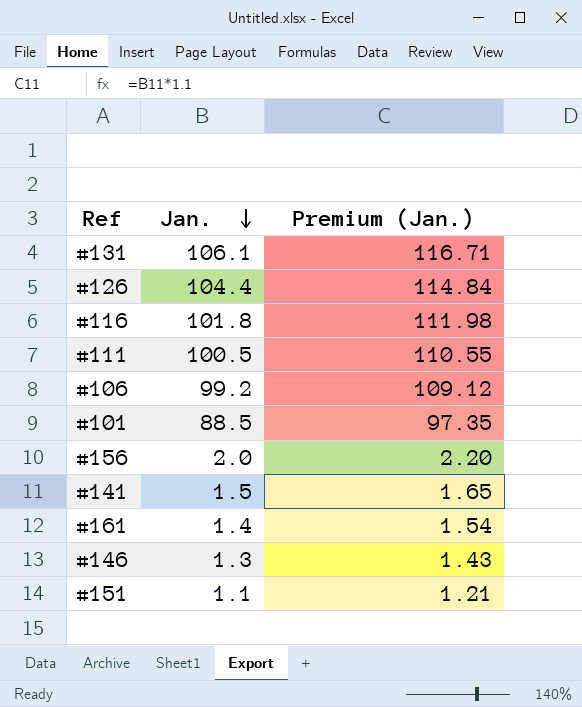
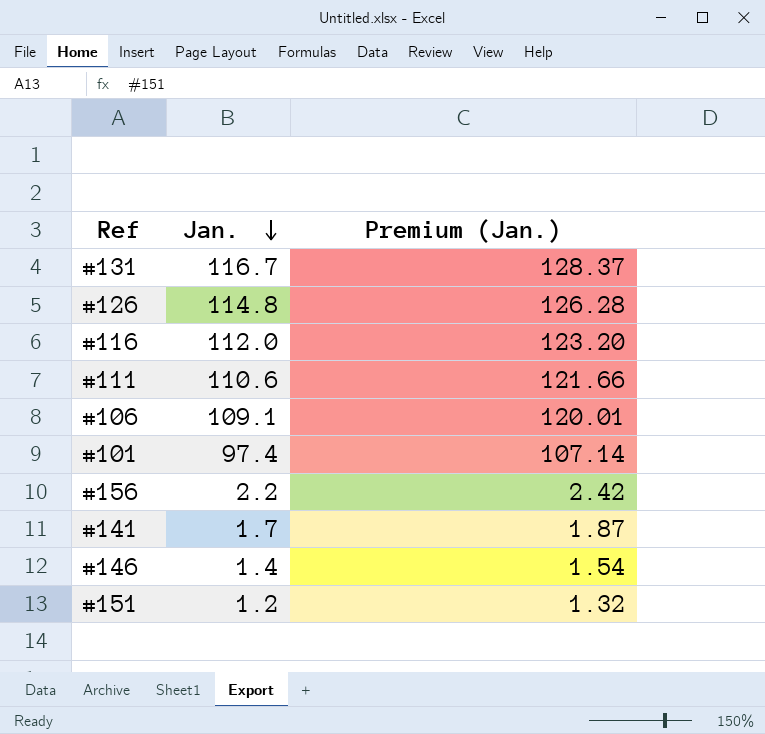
row #161: 1.4 | 1.54 -> none
#131 | Jan.: 106.1 -> 116.7
#131 | Premium (Jan.): 116.71 -> 128.37
#126 | Jan.: 104.4 -> 114.8
#126 | Premium (Jan.): 114.84 -> 126.28
#116 | Jan.: 101.8 -> 112.0
#116 | Premium (Jan.): 111.98 -> 123.20
#111 | Jan.: 100.5 -> 110.6
#111 | Premium (Jan.): 110.55 -> 121.66
#106 | Jan.: 99.2 -> 109.1
#106 | Premium (Jan.): 109.12 -> 120.01
#101 | Jan.: 88.5 -> 97.4
#101 | Premium (Jan.): 97.35 -> 107.14
#156 | Jan.: 2.0 -> 2.2
#156 | Premium (Jan.): 2.20 -> 2.42
#141 | Jan.: 1.5 -> 1.7
#141 | Premium (Jan.): 1.65 -> 1.87
#146 | Jan.: 1.3 -> 1.4
#146 | Premium (Jan.): 1.43 -> 1.54
#151 | Jan.: 1.1 -> 1.2
#151 | Premium (Jan.): 1.21 -> 1.32

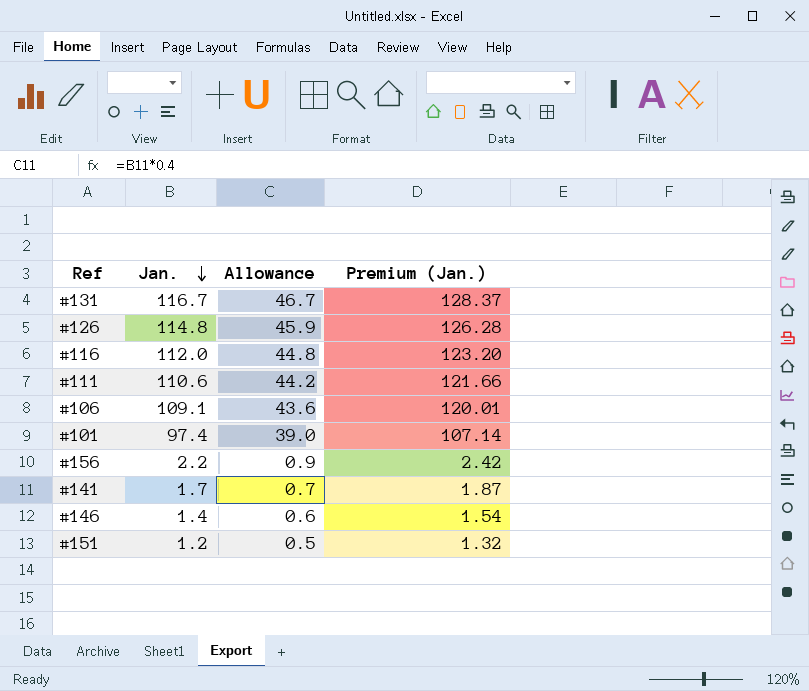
column Allowance | formula: none -> [Jan.] * 0.4

